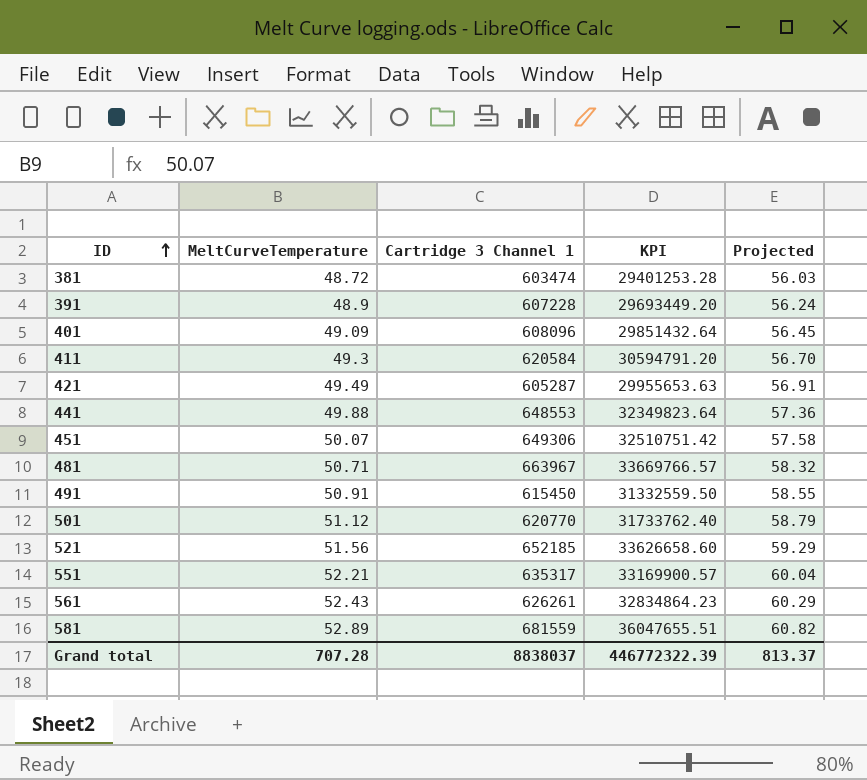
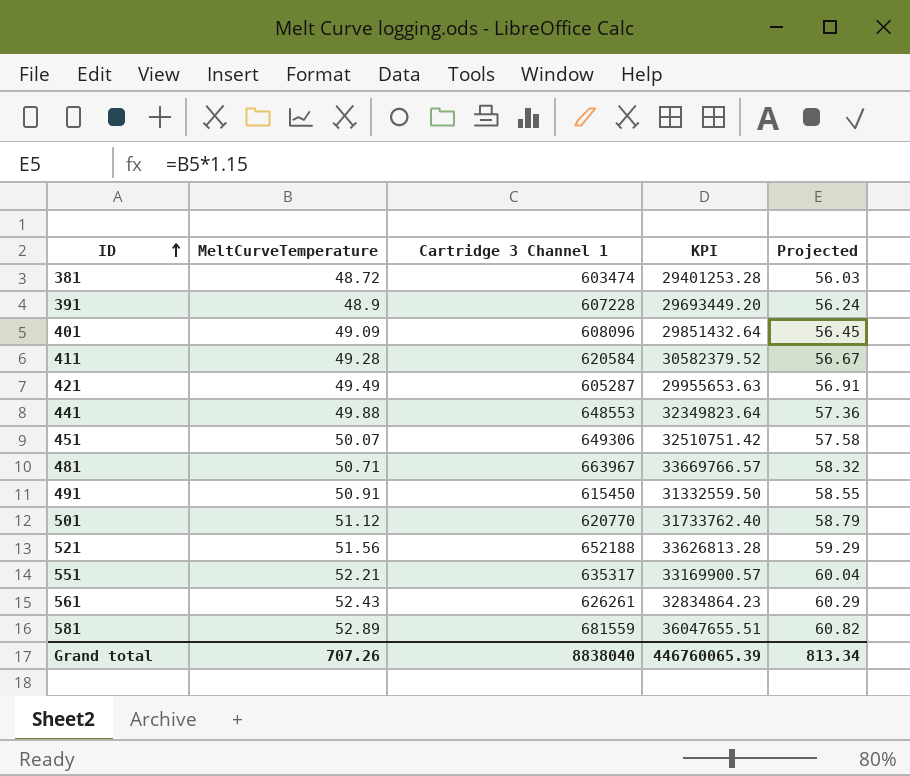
411 | MeltCurveTemperature: 49.3 -> 49.28
411 | KPI: 30594791.20 -> 30582379.52
411 | Projected: 56.70 -> 56.67
521 | Cartridge 3 Channel 1: 652185 -> 652188
521 | KPI: 33626658.60 -> 33626813.28
Grand total | MeltCurveTemperature: 707.28 -> 707.26
Grand total | Cartridge 3 Channel 1: 8838037 -> 8838040
Grand total | KPI: 446772322.39 -> 446760065.39
Grand total | Projected: 813.37 -> 813.34

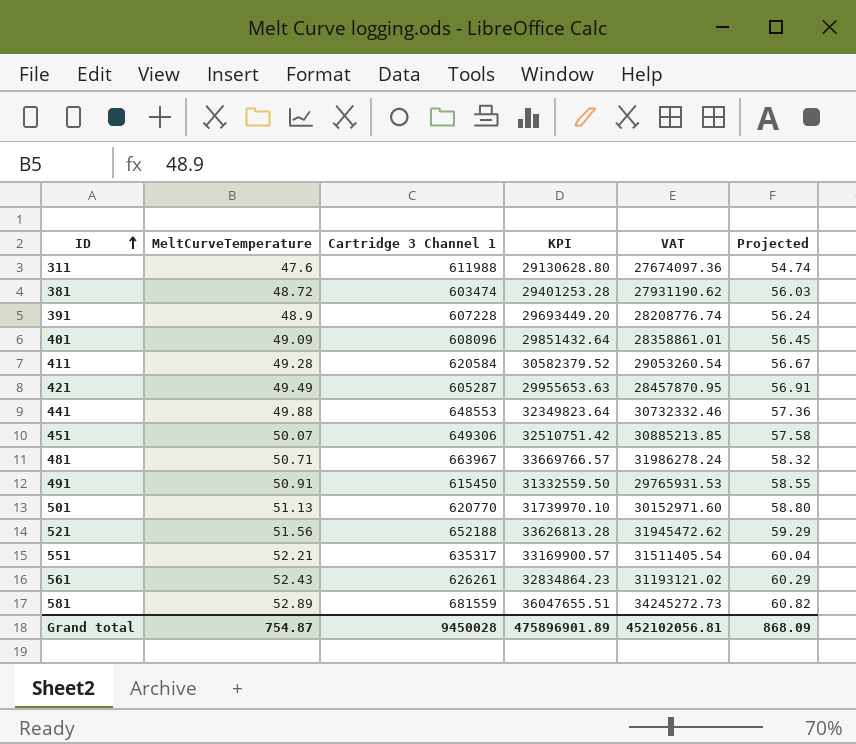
column VAT | formula: none -> [KPI] * 0.95
row 311: none -> 47.6 | 611988 | 29130628.80 | 27674097.36 | 54.74
501 | MeltCurveTemperature: 51.12 -> 51.13
501 | KPI: 31733762.40 -> 31739970.10
501 | Projected: 58.79 -> 58.80
Grand total | MeltCurveTemperature: 707.26 -> 754.87
Grand total | Cartridge 3 Channel 1: 8838040 -> 9450028
Grand total | KPI: 446760065.39 -> 475896901.89
Grand total | Projected: 813.34 -> 868.09

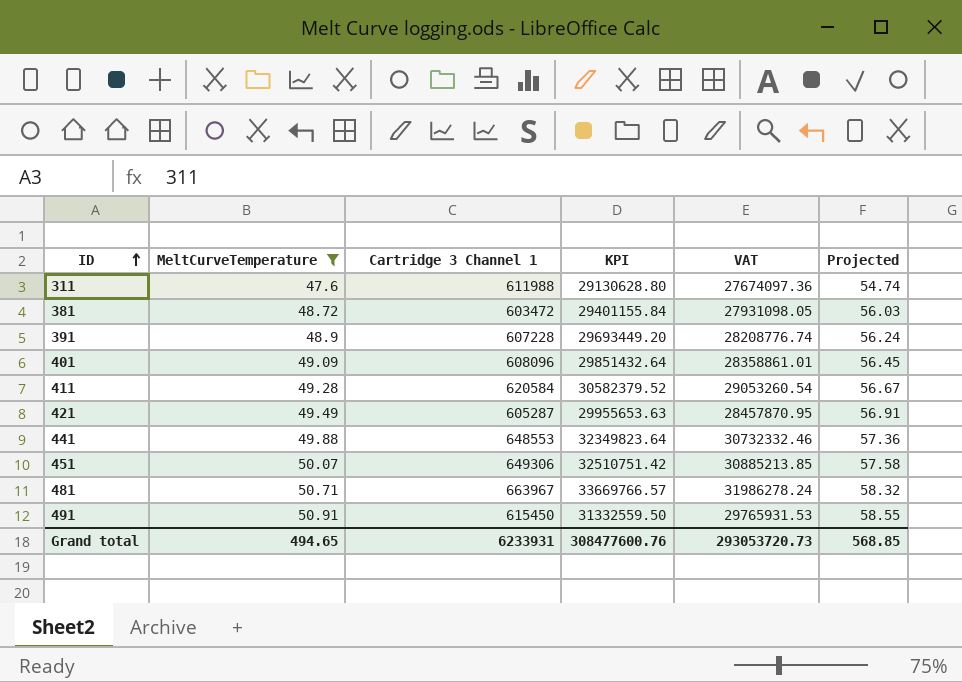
filter: none -> MeltCurveTemperature <= 50.91
381 | Cartridge 3 Channel 1: 603474 -> 603472
381 | KPI: 29401253.28 -> 29401155.84
381 | VAT: 27931190.62 -> 27931098.05
Grand total | MeltCurveTemperature: 754.87 -> 494.65
Grand total | Cartridge 3 Channel 1: 9450028 -> 6233931
Grand total | KPI: 475896901.89 -> 308477600.76
Grand total | VAT: 452102056.81 -> 293053720.73
Grand total | Projected: 868.09 -> 568.85

